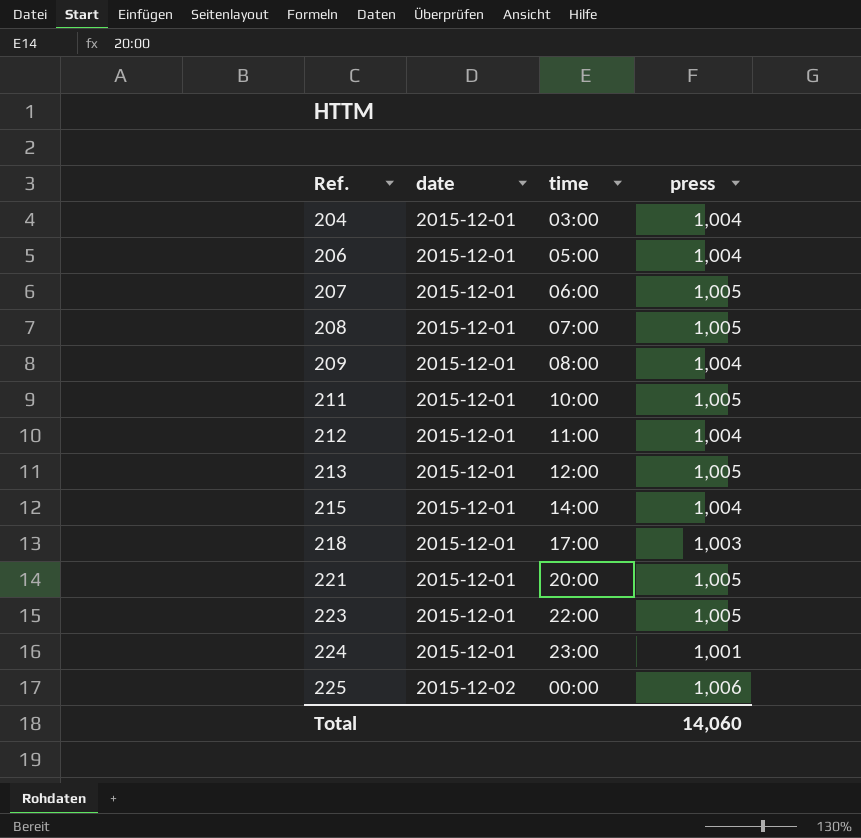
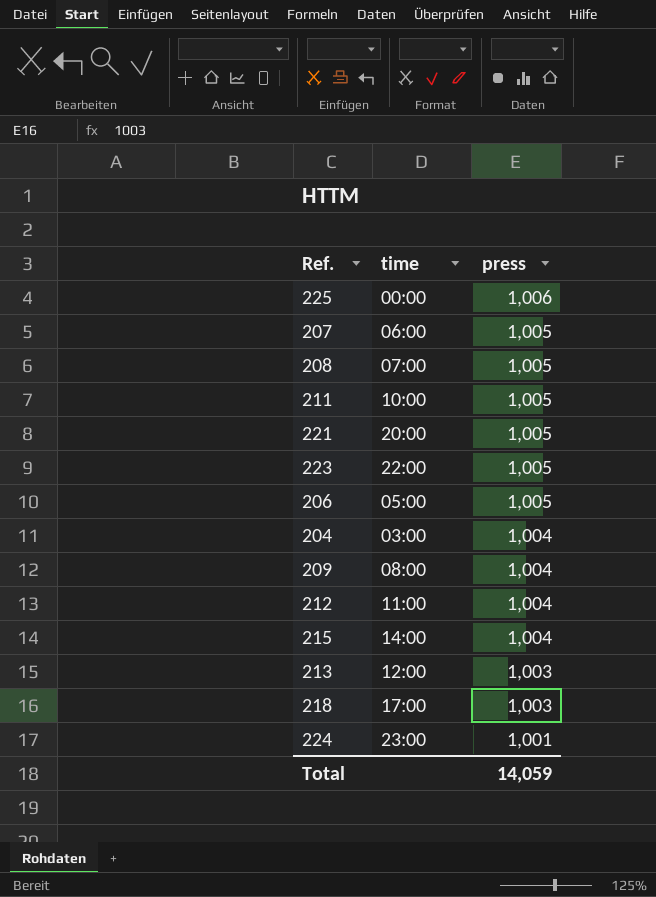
row order: Ref. ascending -> press descending
column date | position: 2 -> none
206 | press: 1,004 -> 1,005
213 | press: 1,005 -> 1,003
Total | press: 14,060 -> 14,059

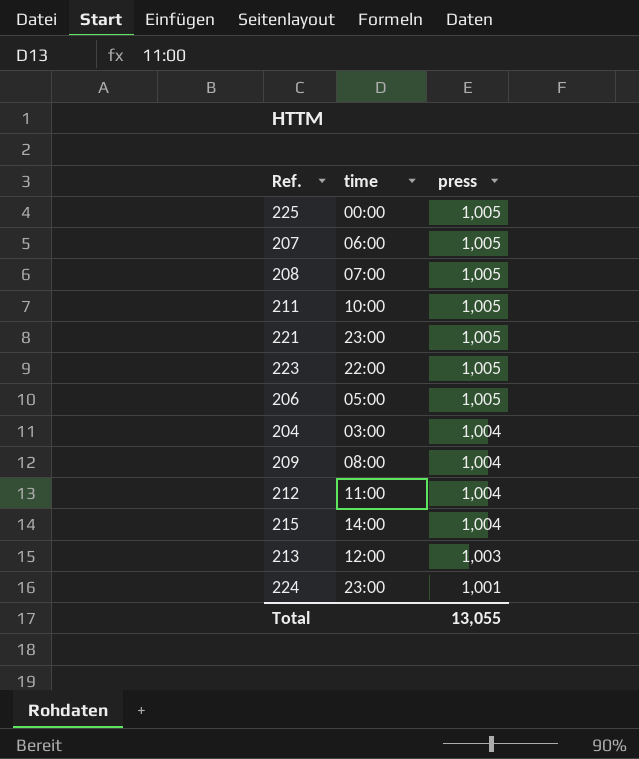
row 218: 17:00 | 1,003 -> none
225 | press: 1,006 -> 1,005
221 | time: 20:00 -> 23:00
Total | press: 14,059 -> 13,055

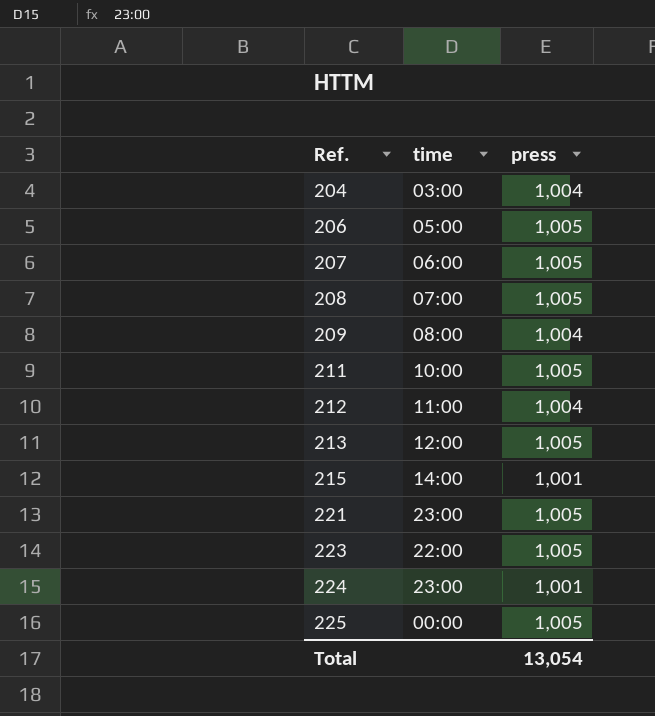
row order: press descending -> Ref. ascending
213 | press: 1,003 -> 1,005
215 | press: 1,004 -> 1,001
Total | press: 13,055 -> 13,054

